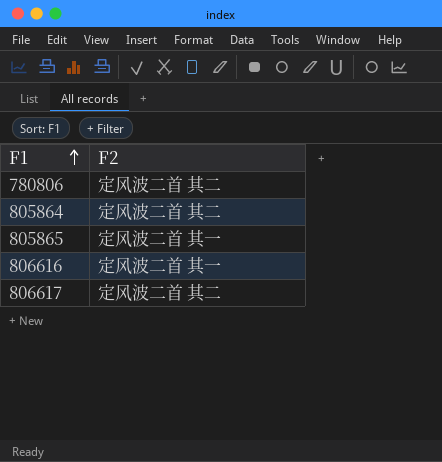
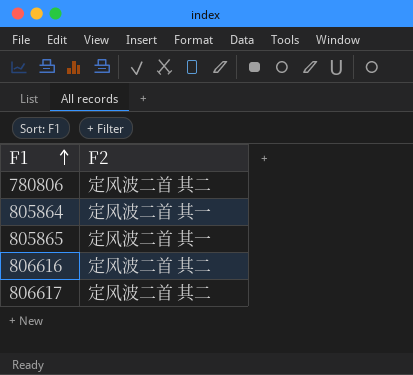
805864 | F2: 定风波二首 其二 -> 定风波二首 其一
806616 | F2: 定风波二首 其一 -> 定风波二首 其二

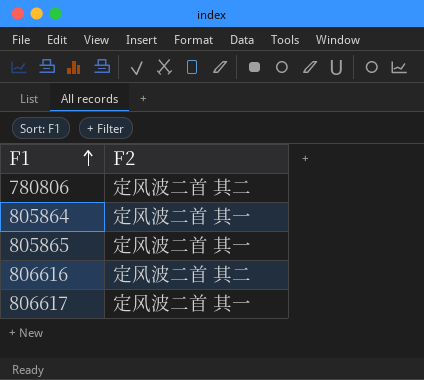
806617 | F2: 定风波二首 其二 -> 定风波二首 其一

